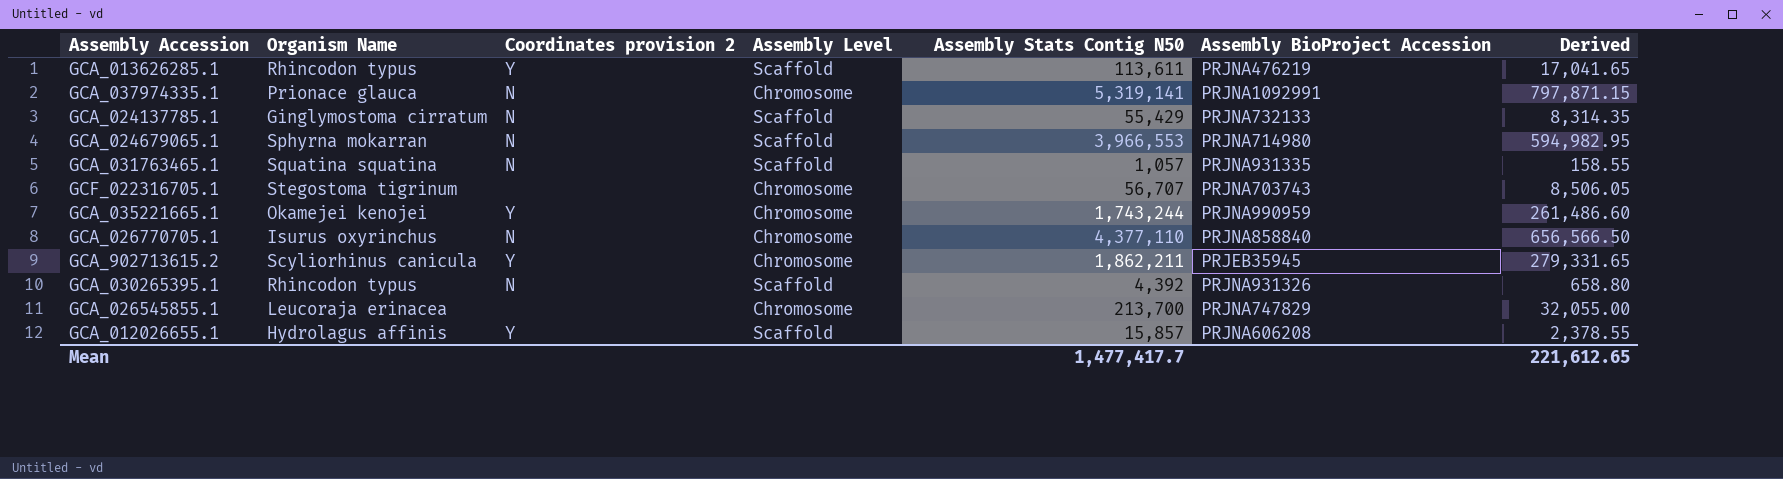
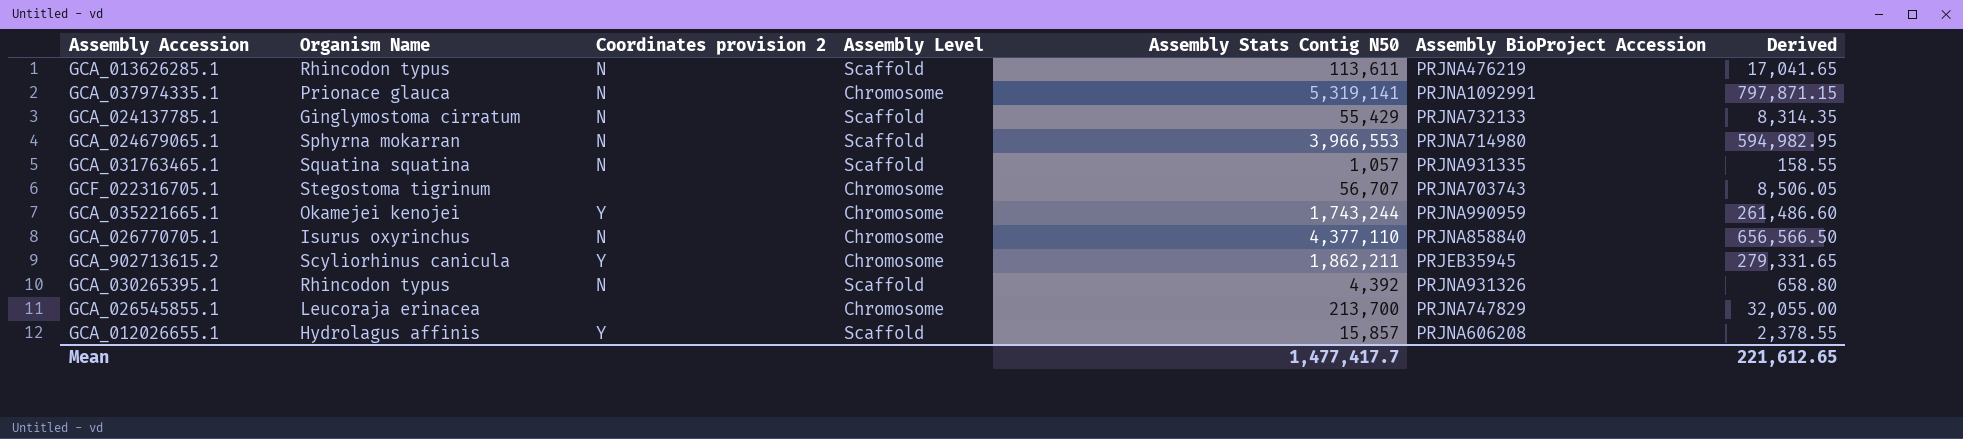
GCA_013626285.1 | Coordinates provision 2: Y -> N

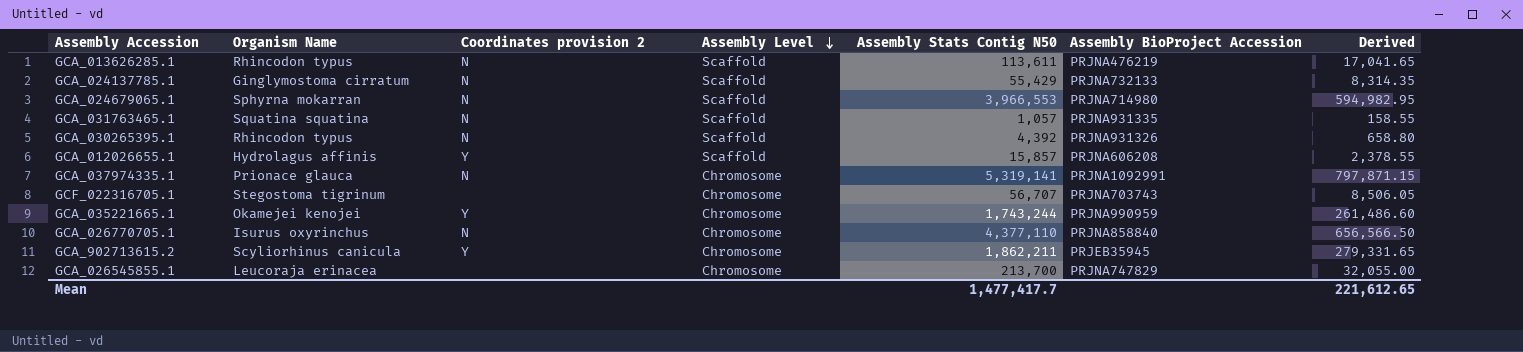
row order: none -> Assembly Level descending

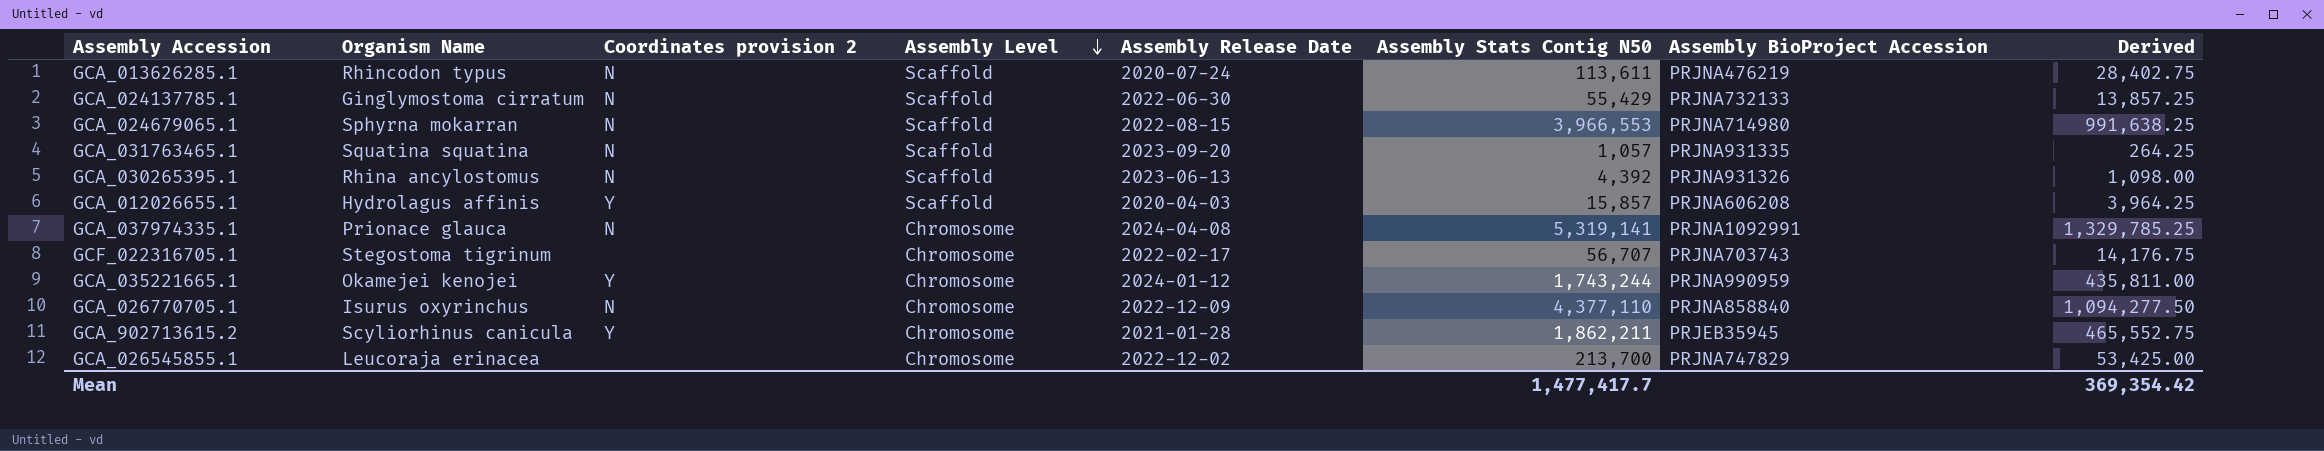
column Assembly Release Date | position: none -> 5
column Derived | formula: [Assembly Stats Contig N50] * 0.15 -> [Assembly Stats Contig N50] * 0.25
GCA_030265395.1 | Organism Name: Rhincodon typus -> Rhina ancylostomus
Mean | Derived: 221,612.65 -> 369,354.42

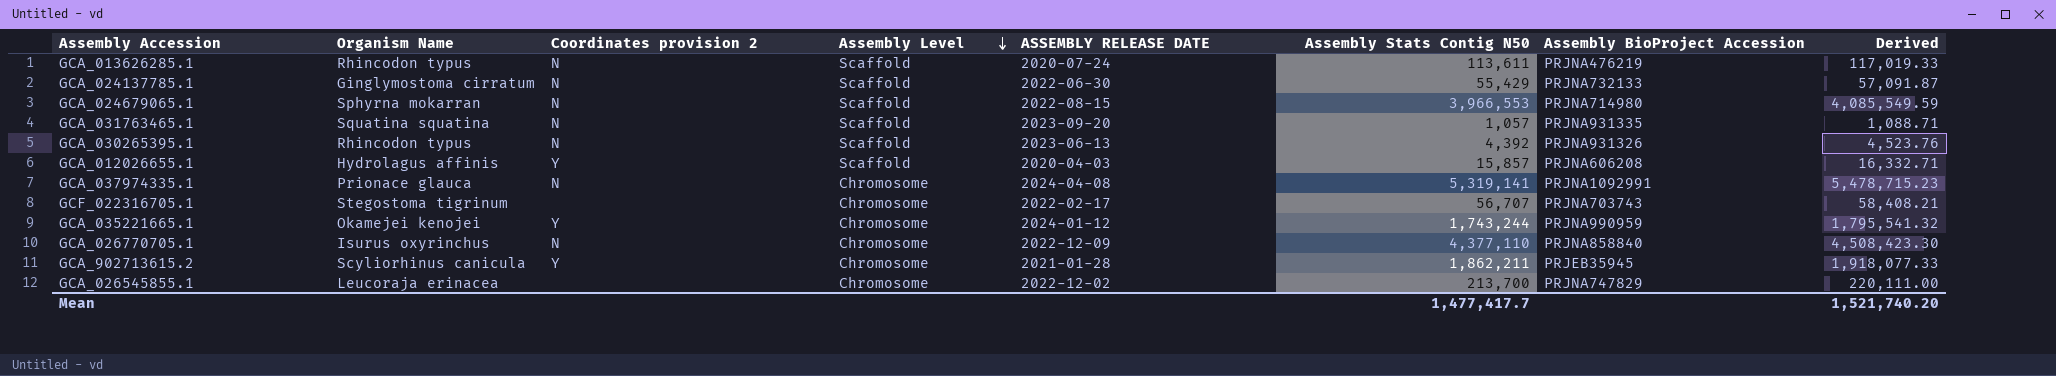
column name: Assembly Release Date -> ASSEMBLY RELEASE DATE
column Derived | formula: [Assembly Stats Contig N50] * 0.25 -> [Assembly Stats Contig N50] * 1.03
GCA_030265395.1 | Organism Name: Rhina ancylostomus -> Rhincodon typus
Mean | Derived: 369,354.42 -> 1,521,740.20

